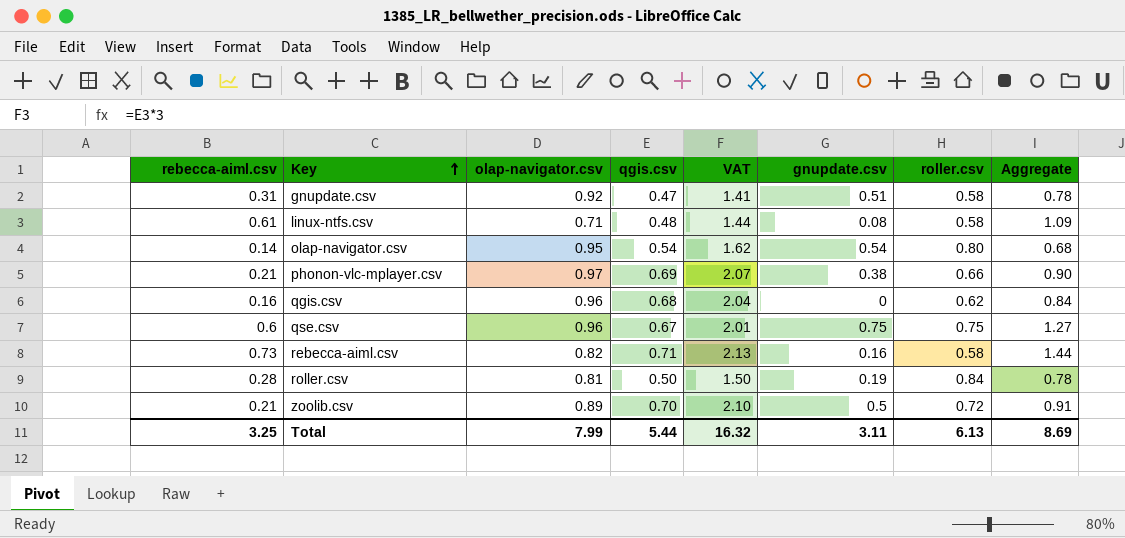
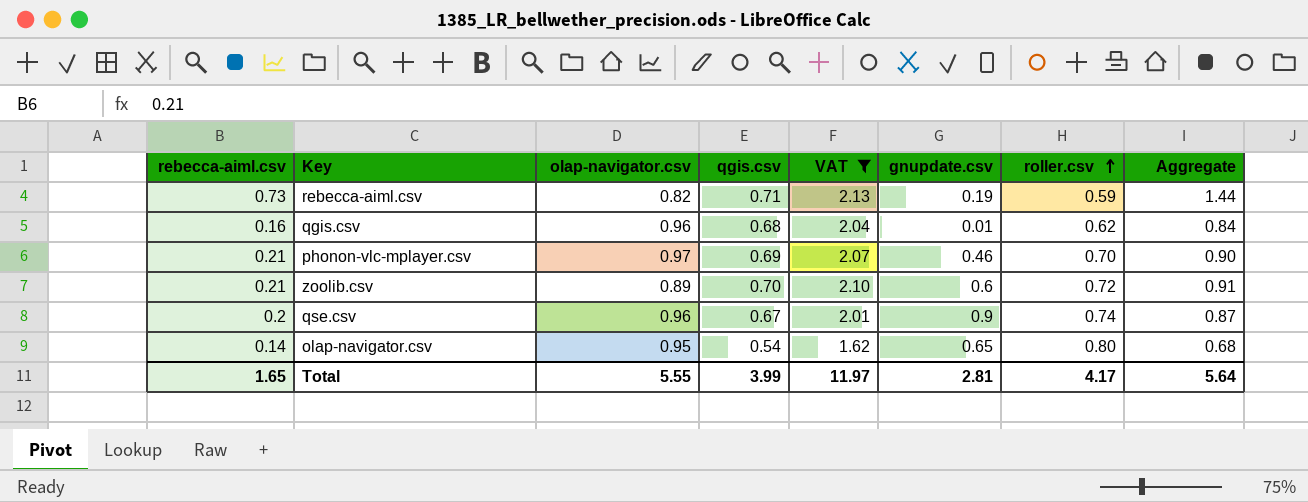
filter: none -> VAT >= 1.62
row order: Key ascending -> roller.csv ascending
rebecca-aiml.csv | gnupdate.csv: 0.16 -> 0.19
rebecca-aiml.csv | roller.csv: 0.58 -> 0.59
qgis.csv | gnupdate.csv: 0 -> 0.01
phonon-vlc-mplayer.csv | gnupdate.csv: 0.38 -> 0.46
phonon-vlc-mplayer.csv | roller.csv: 0.66 -> 0.70
zoolib.csv | gnupdate.csv: 0.5 -> 0.6
qse.csv | rebecca-aiml.csv: 0.6 -> 0.2
qse.csv | gnupdate.csv: 0.75 -> 0.9
qse.csv | roller.csv: 0.75 -> 0.74
qse.csv | Aggregate: 1.27 -> 0.87
olap-navigator.csv | gnupdate.csv: 0.54 -> 0.65
Total | rebecca-aiml.csv: 3.25 -> 1.65
Total | olap-navigator.csv: 7.99 -> 5.55
Total | qgis.csv: 5.44 -> 3.99
Total | VAT: 16.32 -> 11.97
Total | gnupdate.csv: 3.11 -> 2.81
Total | roller.csv: 6.13 -> 4.17
Total | Aggregate: 8.69 -> 5.64

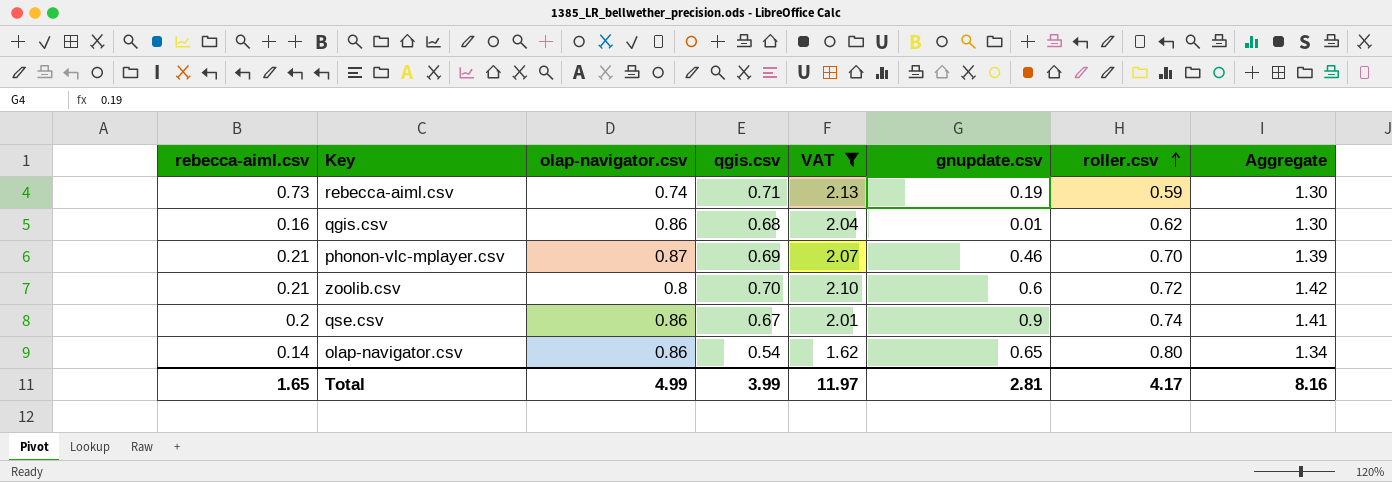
column Aggregate | formula: [rebecca-aiml.csv] + [qgis.csv] -> [qgis.csv] + [roller.csv]
rebecca-aiml.csv | olap-navigator.csv: 0.82 -> 0.74
qgis.csv | olap-navigator.csv: 0.96 -> 0.86
phonon-vlc-mplayer.csv | olap-navigator.csv: 0.97 -> 0.87
zoolib.csv | olap-navigator.csv: 0.89 -> 0.8
qse.csv | olap-navigator.csv: 0.96 -> 0.86
olap-navigator.csv | olap-navigator.csv: 0.95 -> 0.86
Total | olap-navigator.csv: 5.55 -> 4.99
Total | Aggregate: 5.64 -> 8.16

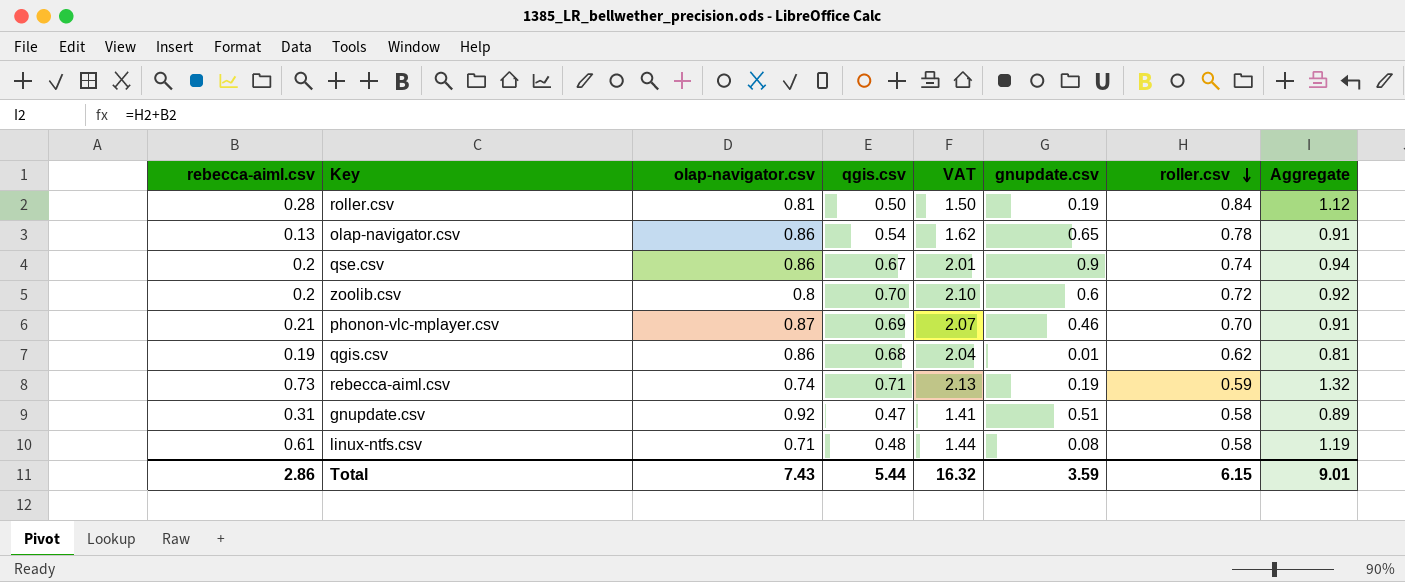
filter: VAT >= 1.62 -> none
row order: roller.csv ascending -> roller.csv descending
column Aggregate | formula: [qgis.csv] + [roller.csv] -> [rebecca-aiml.csv] + [roller.csv]
olap-navigator.csv | rebecca-aiml.csv: 0.14 -> 0.13
olap-navigator.csv | roller.csv: 0.80 -> 0.78
zoolib.csv | rebecca-aiml.csv: 0.21 -> 0.2
qgis.csv | rebecca-aiml.csv: 0.16 -> 0.19
Total | rebecca-aiml.csv: 1.65 -> 2.86
Total | olap-navigator.csv: 4.99 -> 7.43
Total | qgis.csv: 3.99 -> 5.44
Total | VAT: 11.97 -> 16.32
Total | gnupdate.csv: 2.81 -> 3.59
Total | roller.csv: 4.17 -> 6.15
Total | Aggregate: 8.16 -> 9.01

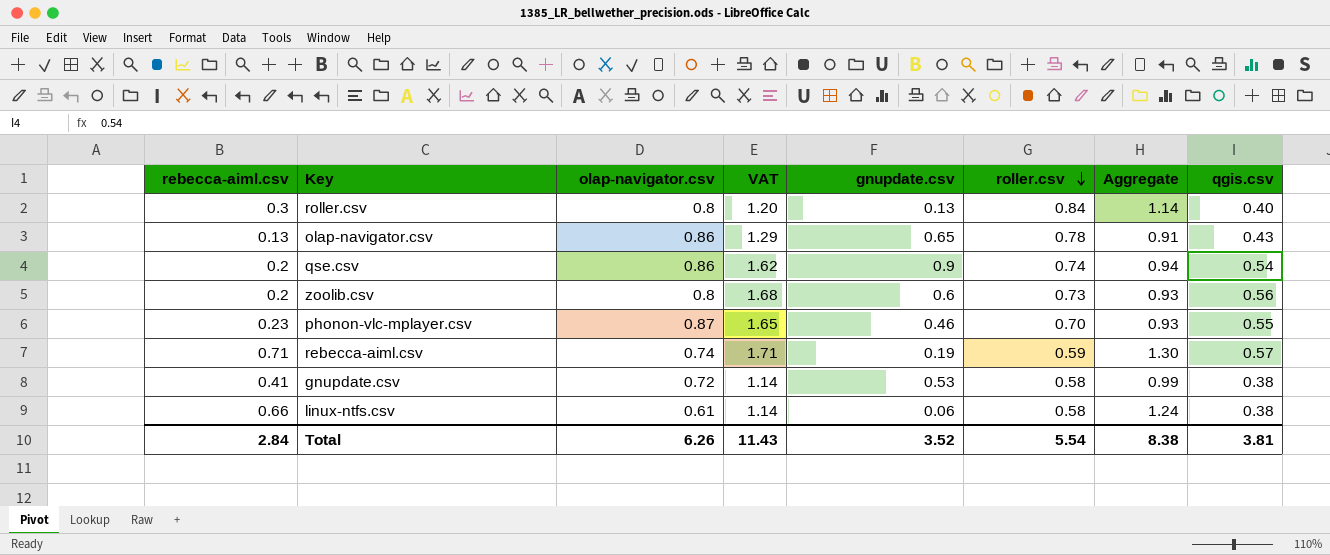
column qgis.csv | position: 4 -> 8
row qgis.csv: 0.19 | 0.86 | 0.68 | 2.04 | 0.01 | 0.62 | 0.81 -> none
roller.csv | rebecca-aiml.csv: 0.28 -> 0.3
roller.csv | olap-navigator.csv: 0.81 -> 0.8
roller.csv | VAT: 1.50 -> 1.20
roller.csv | gnupdate.csv: 0.19 -> 0.13
roller.csv | Aggregate: 1.12 -> 1.14
roller.csv | qgis.csv: 0.50 -> 0.40
olap-navigator.csv | VAT: 1.62 -> 1.29
olap-navigator.csv | qgis.csv: 0.54 -> 0.43
qse.csv | VAT: 2.01 -> 1.62
qse.csv | qgis.csv: 0.67 -> 0.54
zoolib.csv | VAT: 2.10 -> 1.68
zoolib.csv | roller.csv: 0.72 -> 0.73
zoolib.csv | Aggregate: 0.92 -> 0.93
zoolib.csv | qgis.csv: 0.70 -> 0.56
phonon-vlc-mplayer.csv | rebecca-aiml.csv: 0.21 -> 0.23
phonon-vlc-mplayer.csv | VAT: 2.07 -> 1.65
phonon-vlc-mplayer.csv | Aggregate: 0.91 -> 0.93
phonon-vlc-mplayer.csv | qgis.csv: 0.69 -> 0.55
rebecca-aiml.csv | rebecca-aiml.csv: 0.73 -> 0.71
rebecca-aiml.csv | VAT: 2.13 -> 1.71
rebecca-aiml.csv | Aggregate: 1.32 -> 1.30
rebecca-aiml.csv | qgis.csv: 0.71 -> 0.57
gnupdate.csv | rebecca-aiml.csv: 0.31 -> 0.41
gnupdate.csv | olap-navigator.csv: 0.92 -> 0.72
gnupdate.csv | VAT: 1.41 -> 1.14
gnupdate.csv | gnupdate.csv: 0.51 -> 0.53
gnupdate.csv | Aggregate: 0.89 -> 0.99
gnupdate.csv | qgis.csv: 0.47 -> 0.38
linux-ntfs.csv | rebecca-aiml.csv: 0.61 -> 0.66
linux-ntfs.csv | olap-navigator.csv: 0.71 -> 0.61
linux-ntfs.csv | VAT: 1.44 -> 1.14
linux-ntfs.csv | gnupdate.csv: 0.08 -> 0.06
linux-ntfs.csv | Aggregate: 1.19 -> 1.24
linux-ntfs.csv | qgis.csv: 0.48 -> 0.38
Total | rebecca-aiml.csv: 2.86 -> 2.84
Total | olap-navigator.csv: 7.43 -> 6.26
Total | VAT: 16.32 -> 11.43
Total | gnupdate.csv: 3.59 -> 3.52
Total | roller.csv: 6.15 -> 5.54
Total | Aggregate: 9.01 -> 8.38
Total | qgis.csv: 5.44 -> 3.81

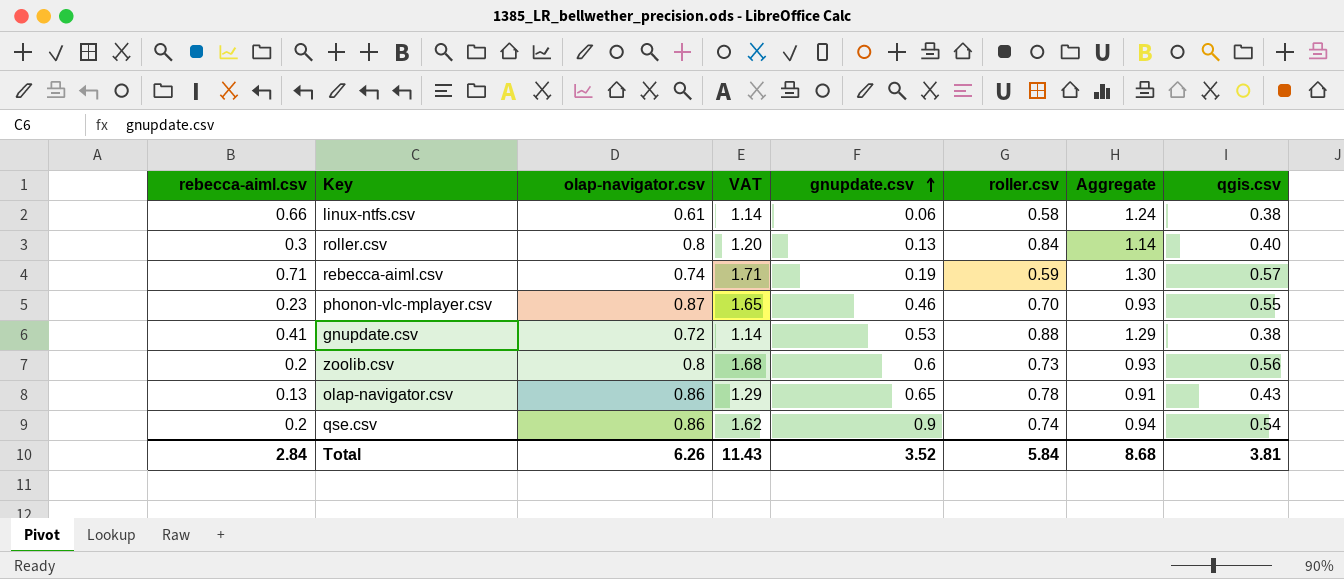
row order: roller.csv descending -> gnupdate.csv ascending
gnupdate.csv | roller.csv: 0.58 -> 0.88
gnupdate.csv | Aggregate: 0.99 -> 1.29
Total | roller.csv: 5.54 -> 5.84
Total | Aggregate: 8.38 -> 8.68

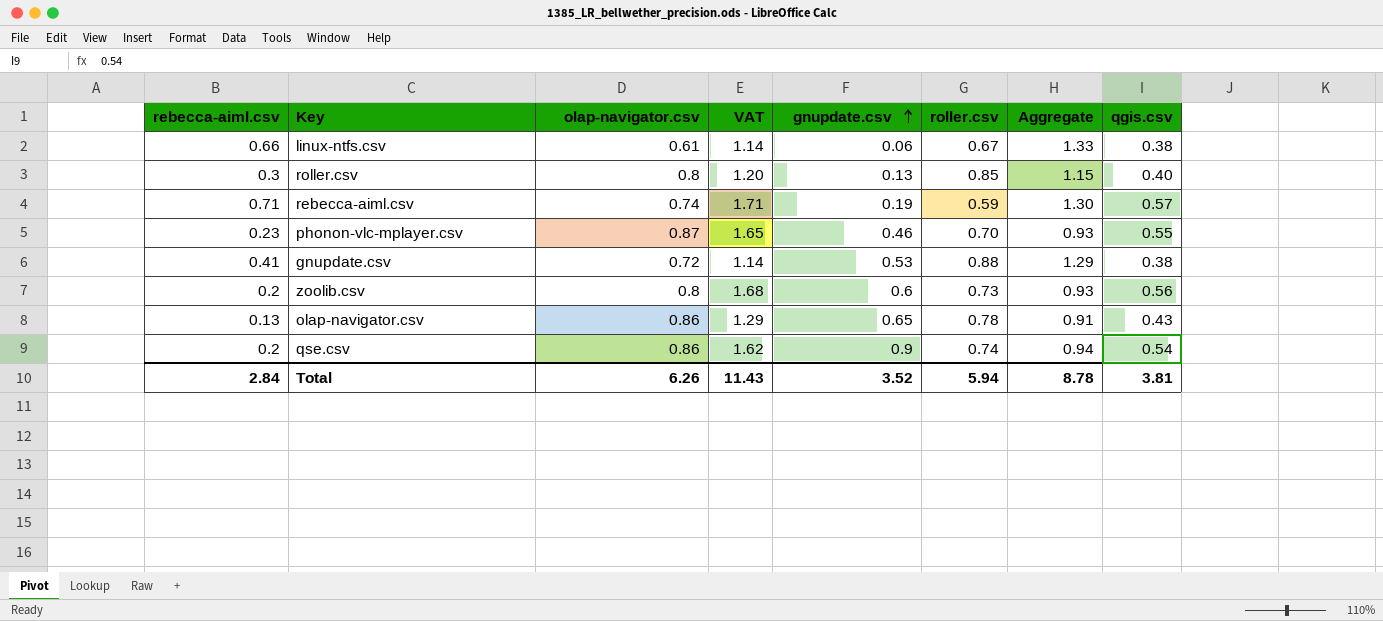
linux-ntfs.csv | roller.csv: 0.58 -> 0.67
linux-ntfs.csv | Aggregate: 1.24 -> 1.33
roller.csv | roller.csv: 0.84 -> 0.85
roller.csv | Aggregate: 1.14 -> 1.15
Total | roller.csv: 5.84 -> 5.94
Total | Aggregate: 8.68 -> 8.78

